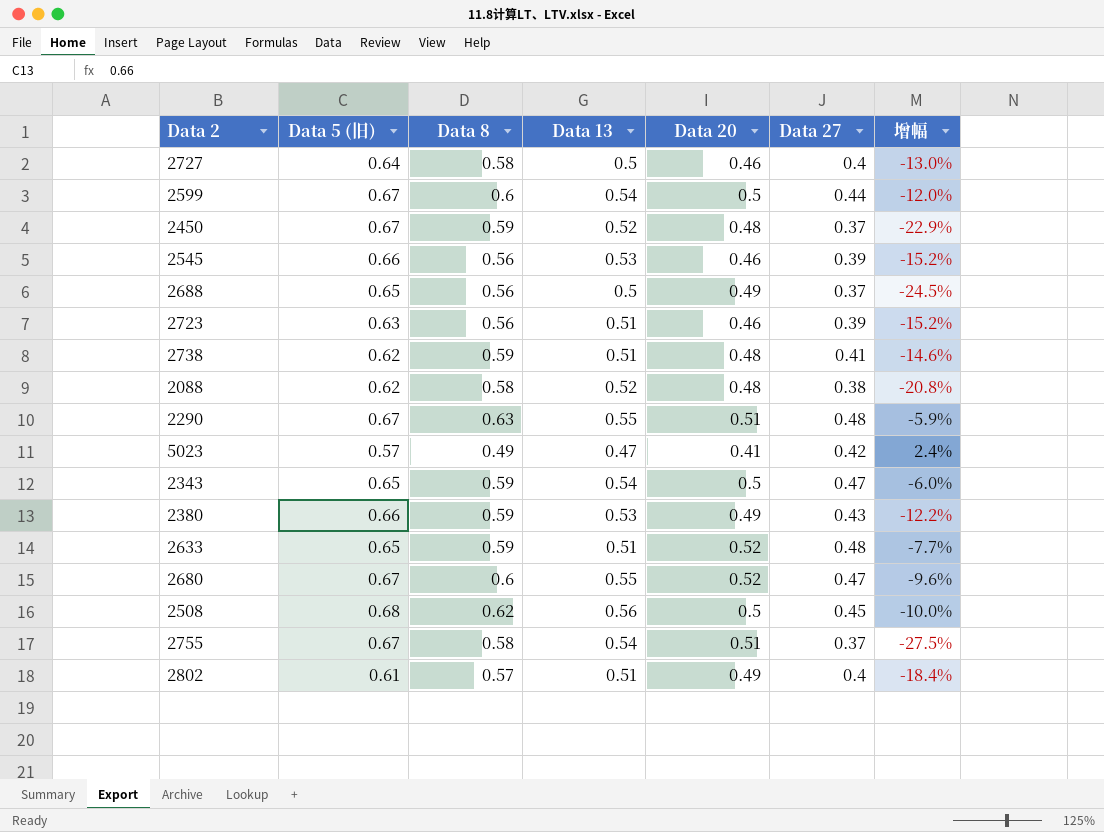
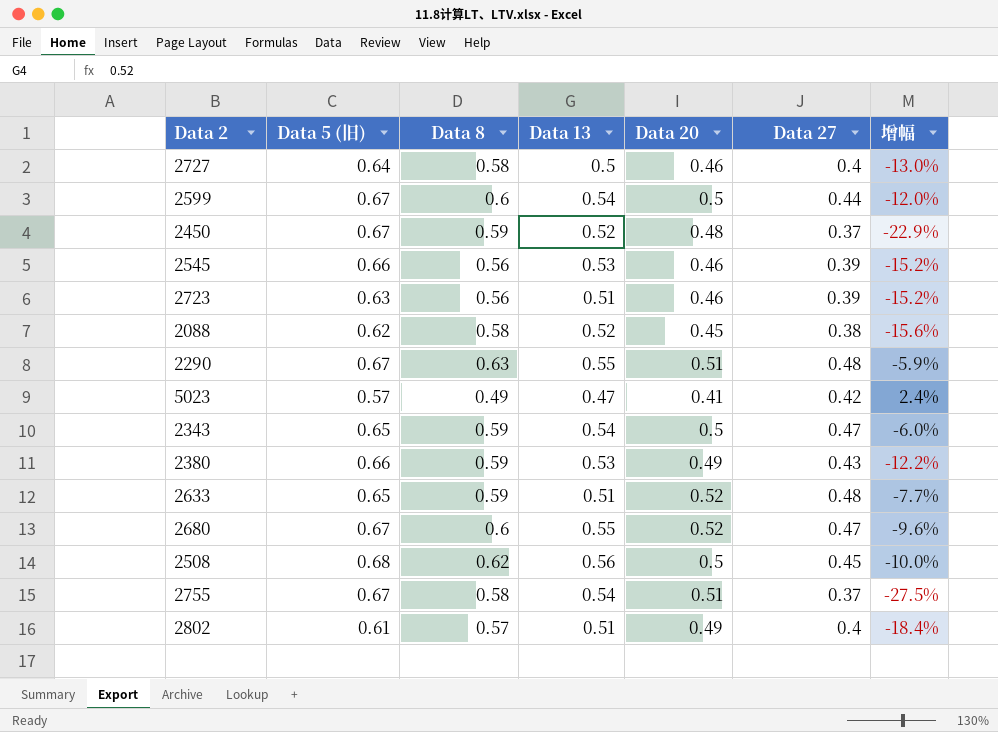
row 2688: 0.65 | 0.56 | 0.5 | 0.49 | 0.37 | -24.5% -> none
row 2738: 0.62 | 0.59 | 0.51 | 0.48 | 0.41 | -14.6% -> none
2088 | Data 20: 0.48 -> 0.45
2088 | 增幅: -20.8% -> -15.6%

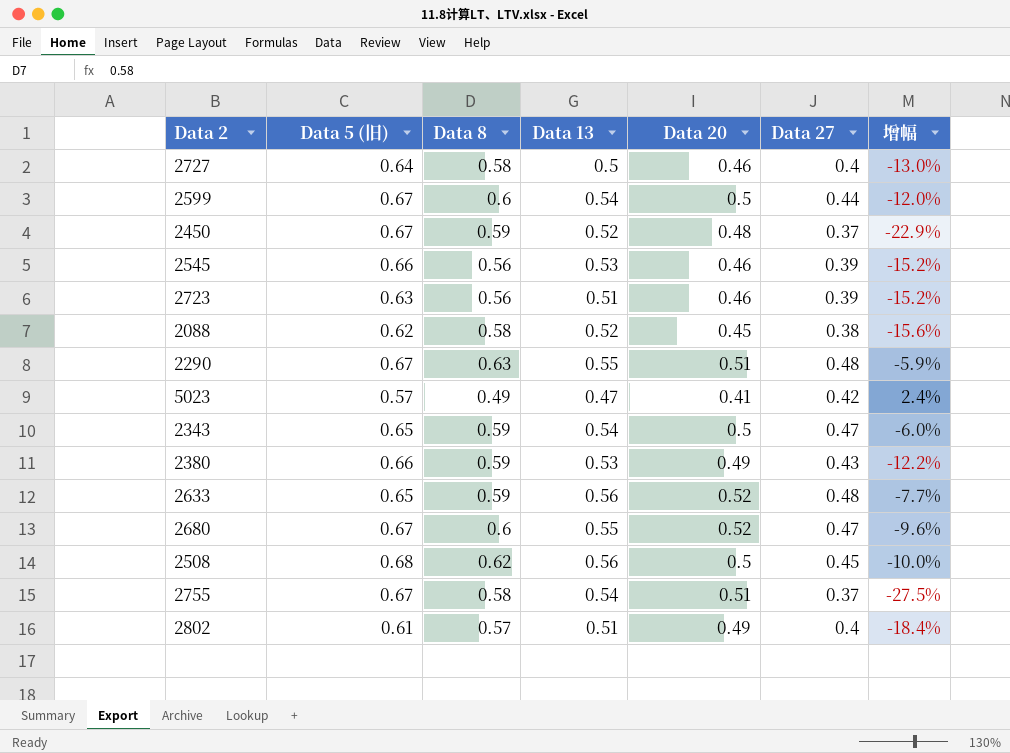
2633 | Data 13: 0.51 -> 0.56

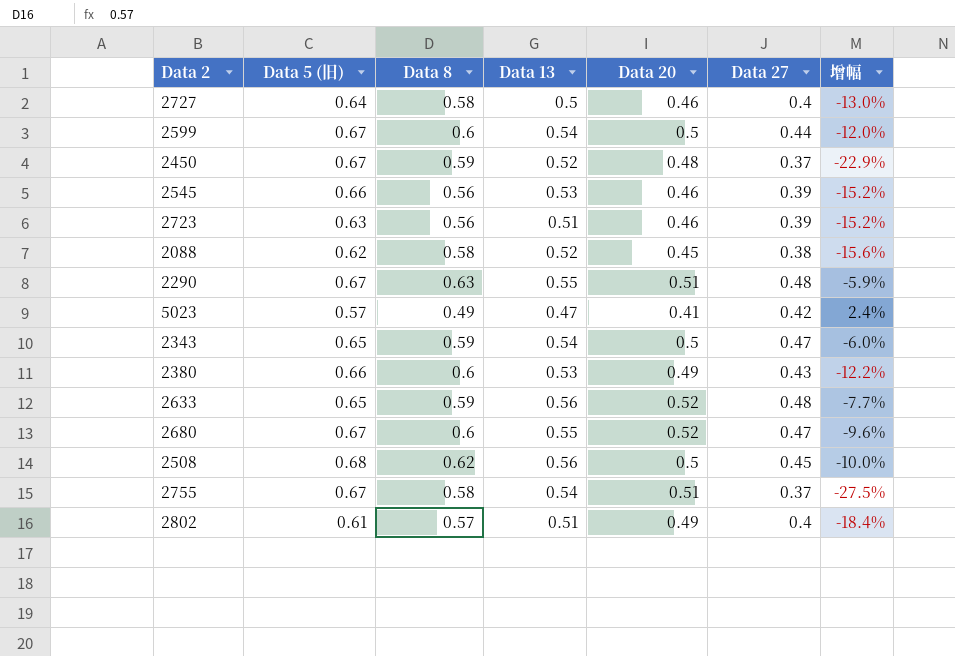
2380 | Data 8: 0.59 -> 0.6

